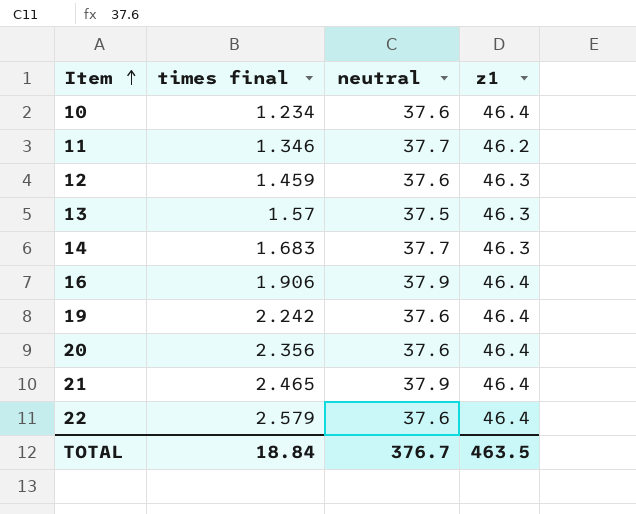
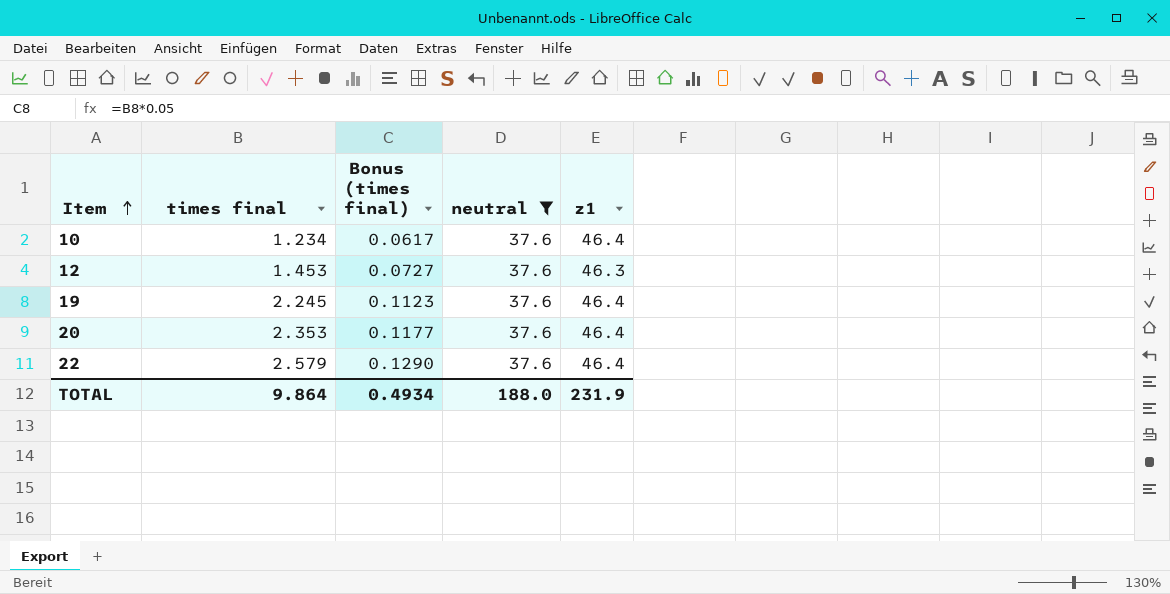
filter: none -> neutral = 37.6
column Bonus (times final) | formula: none -> [times final] * 0.05
12 | times final: 1.459 -> 1.453
19 | times final: 2.242 -> 2.245
20 | times final: 2.356 -> 2.353
TOTAL | times final: 18.84 -> 9.864
TOTAL | neutral: 376.7 -> 188.0
TOTAL | z1: 463.5 -> 231.9

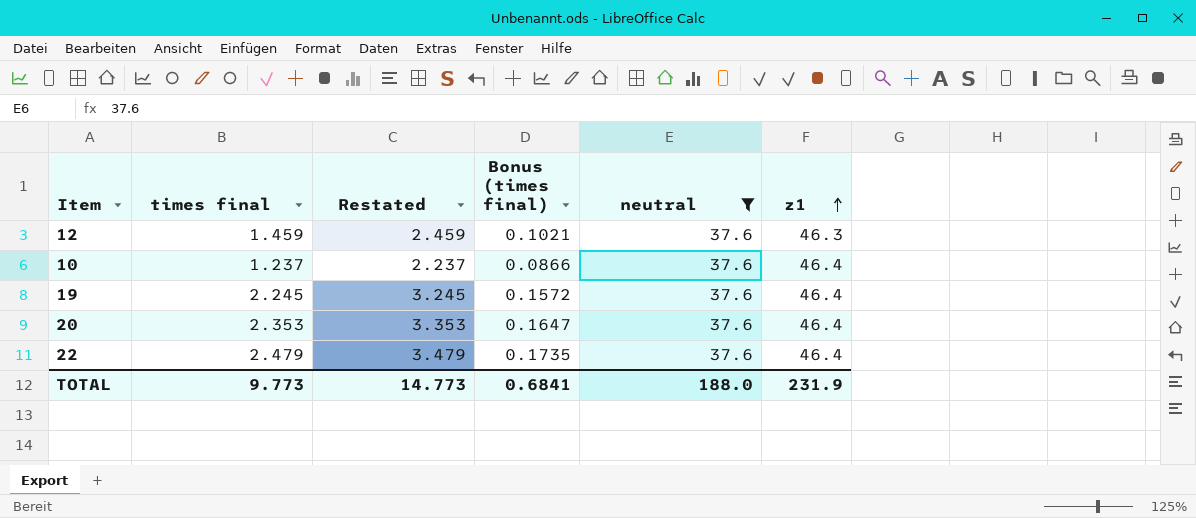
row order: Item ascending -> z1 ascending
column Restated | formula: none -> [times final] + 1
column Bonus (times final) | formula: [times final] * 0.05 -> [times final] * 0.07
12 | times final: 1.453 -> 1.459
10 | times final: 1.234 -> 1.237
22 | times final: 2.579 -> 2.479
TOTAL | times final: 9.864 -> 9.773
TOTAL | Bonus (times final): 0.4934 -> 0.6841

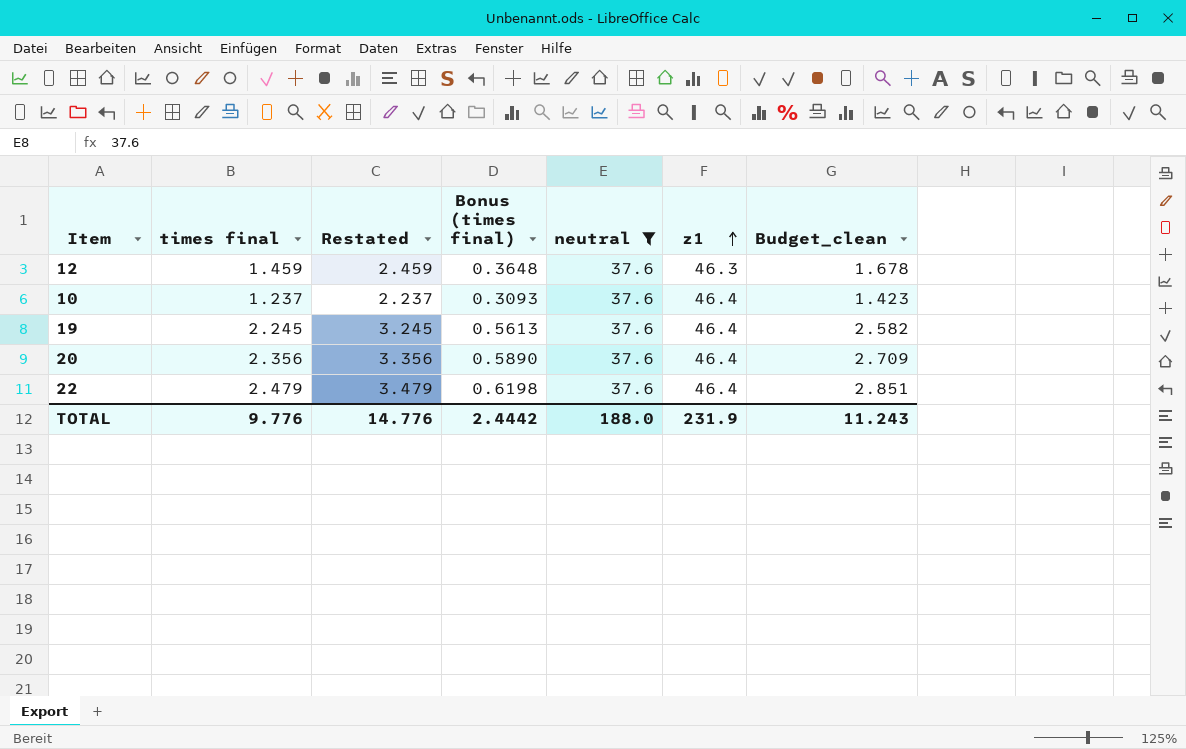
column Bonus (times final) | formula: [times final] * 0.07 -> [times final] * 0.25
column Budget_clean | formula: none -> [times final] * 1.15
20 | times final: 2.353 -> 2.356
20 | Restated: 3.353 -> 3.356
TOTAL | times final: 9.773 -> 9.776
TOTAL | Restated: 14.773 -> 14.776
TOTAL | Bonus (times final): 0.6841 -> 2.4442

